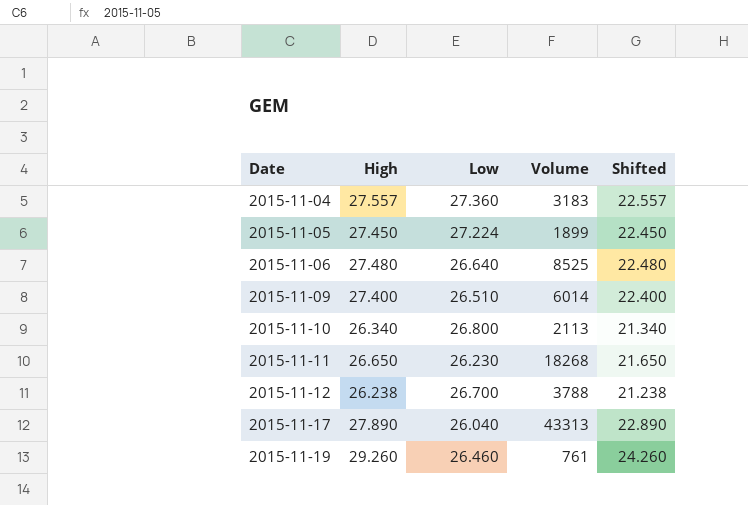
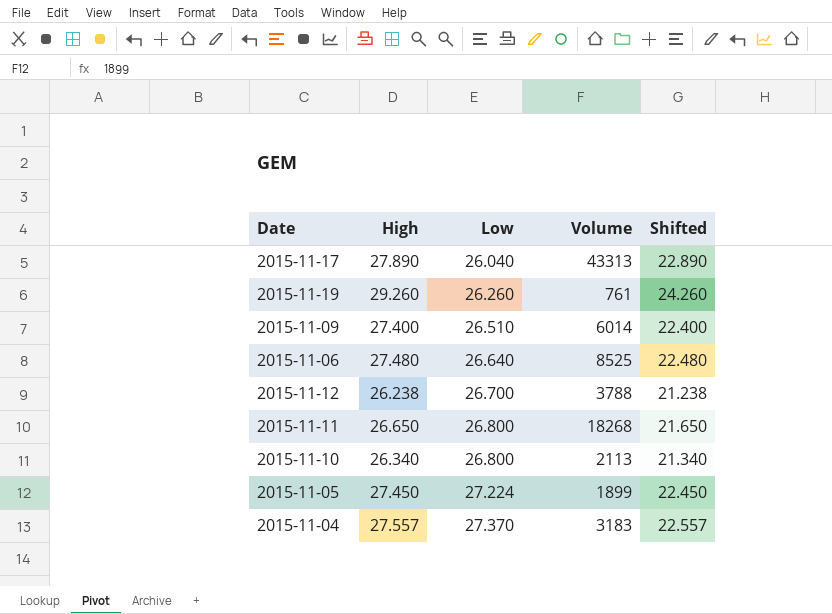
row order: Date ascending -> Low ascending
2015-11-19 | Low: 26.460 -> 26.260
2015-11-11 | Low: 26.230 -> 26.800
2015-11-04 | Low: 27.360 -> 27.370

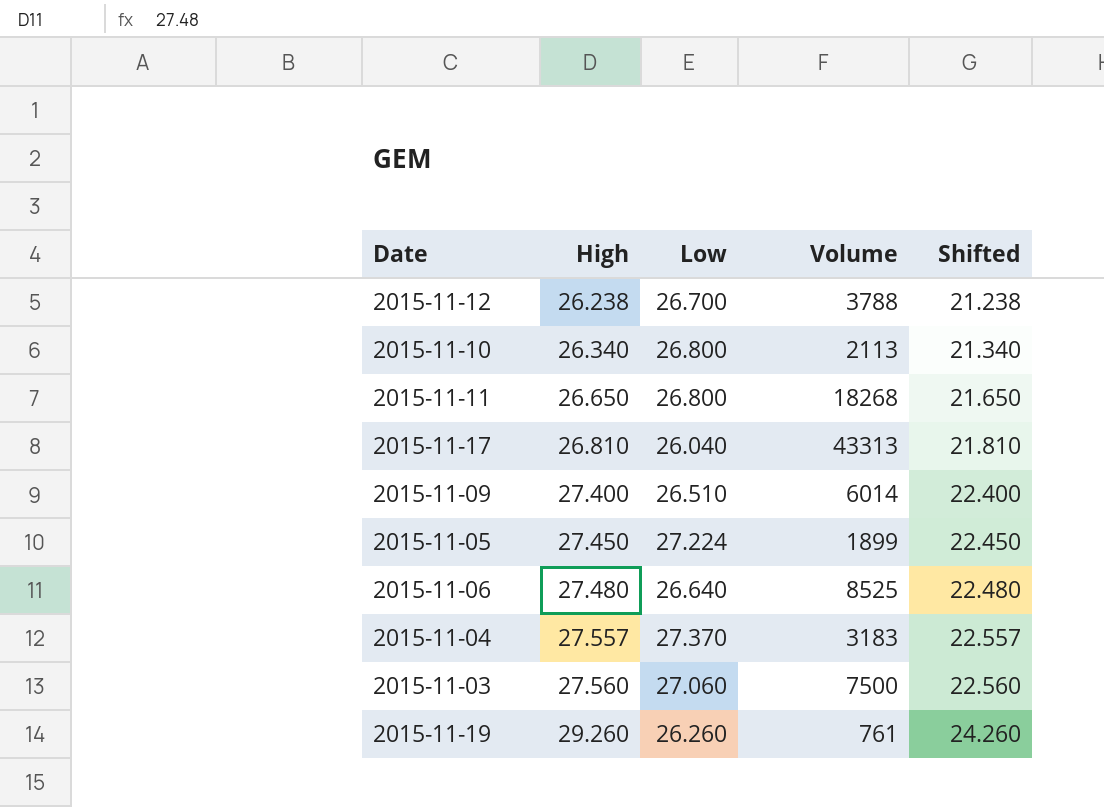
row order: Low ascending -> High ascending
2015-11-17 | High: 27.890 -> 26.810
2015-11-17 | Shifted: 22.890 -> 21.810
row 2015-11-03: none -> 27.560 | 27.060 | 7500 | 22.560

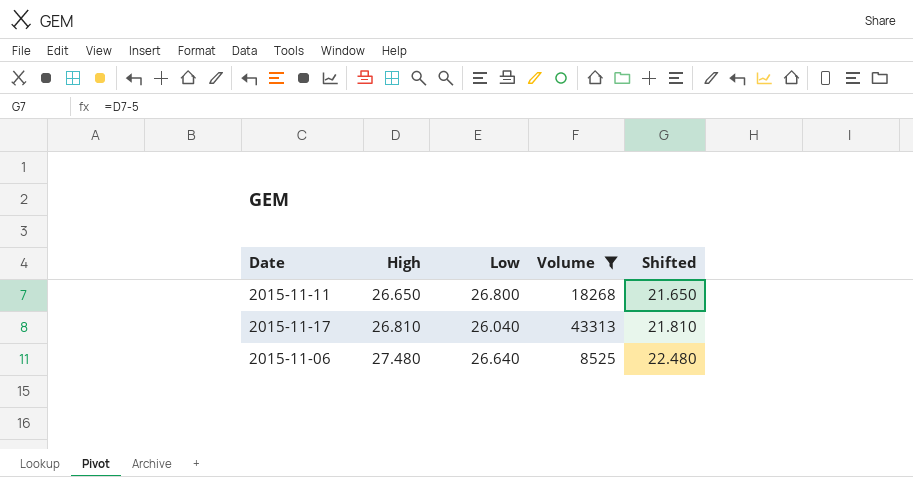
filter: none -> Volume >= 8525

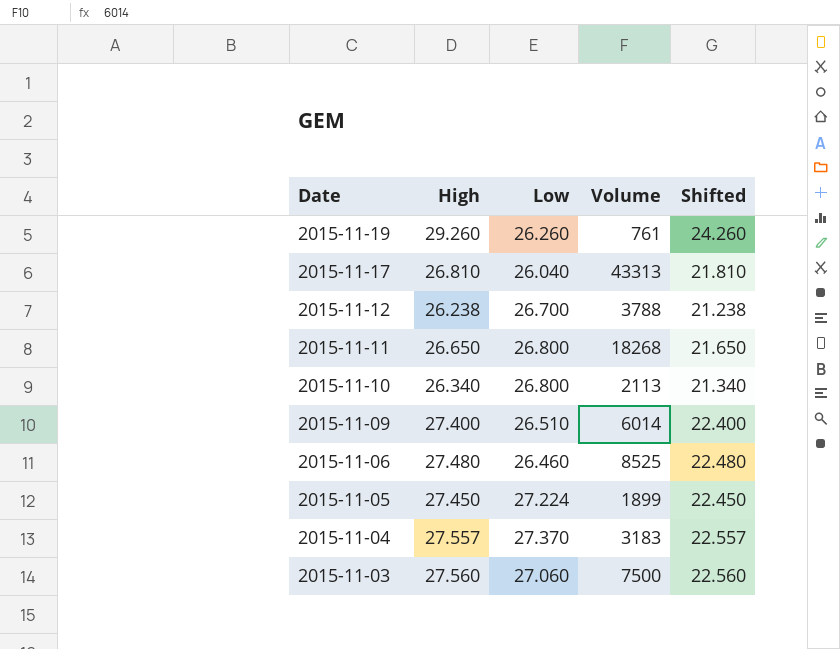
filter: Volume >= 8525 -> none
row order: High ascending -> Date descending
2015-11-06 | Low: 26.640 -> 26.460

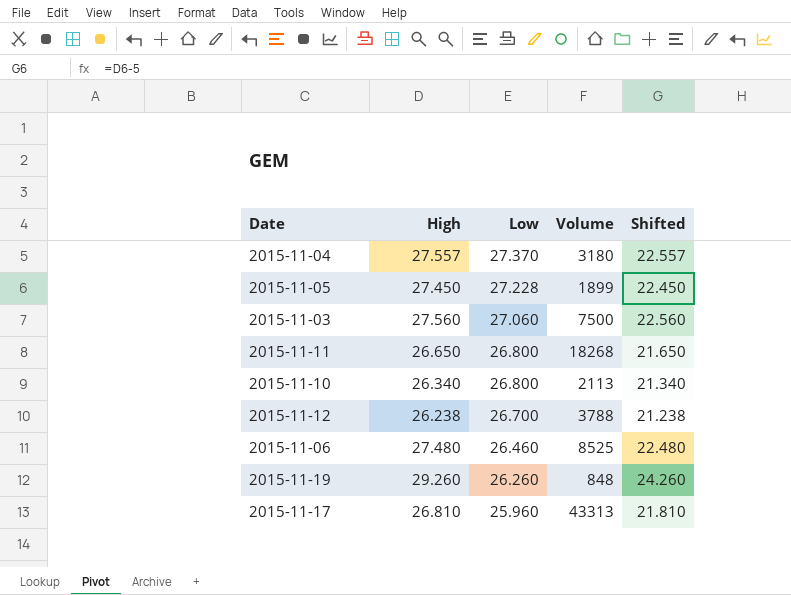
row order: Date descending -> Low descending
row 2015-11-09: 27.400 | 26.510 | 6014 | 22.400 -> none
2015-11-04 | Volume: 3183 -> 3180
2015-11-05 | Low: 27.224 -> 27.228
2015-11-19 | Volume: 761 -> 848
2015-11-17 | Low: 26.040 -> 25.960

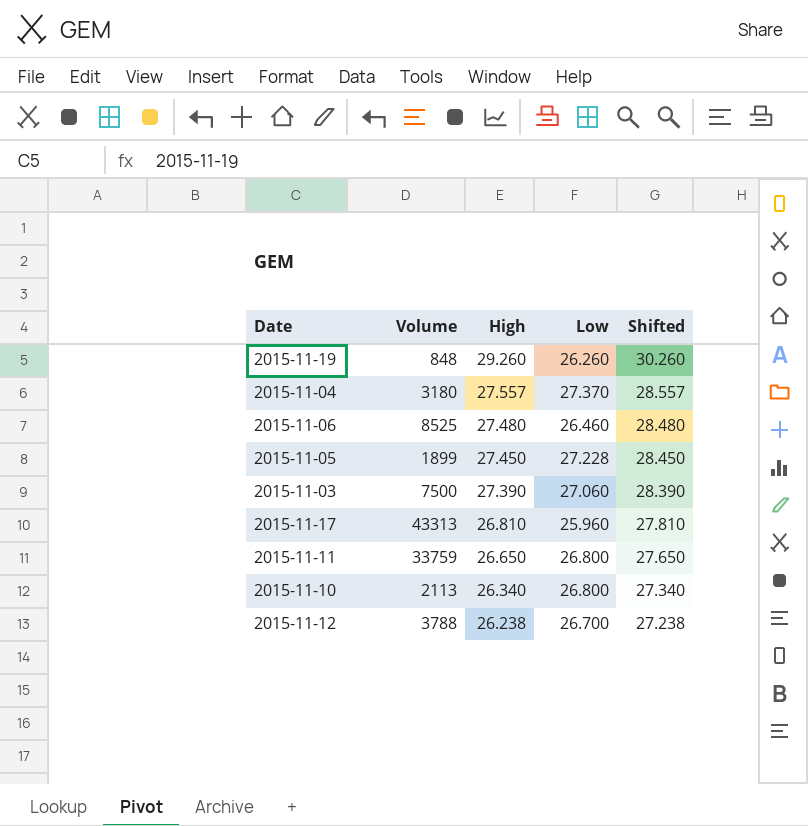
row order: Low descending -> High descending
column Volume | position: 4 -> 2
column Shifted | formula: [High] - 5 -> [High] + 1
2015-11-03 | High: 27.560 -> 27.390
2015-11-11 | Volume: 18268 -> 33759

